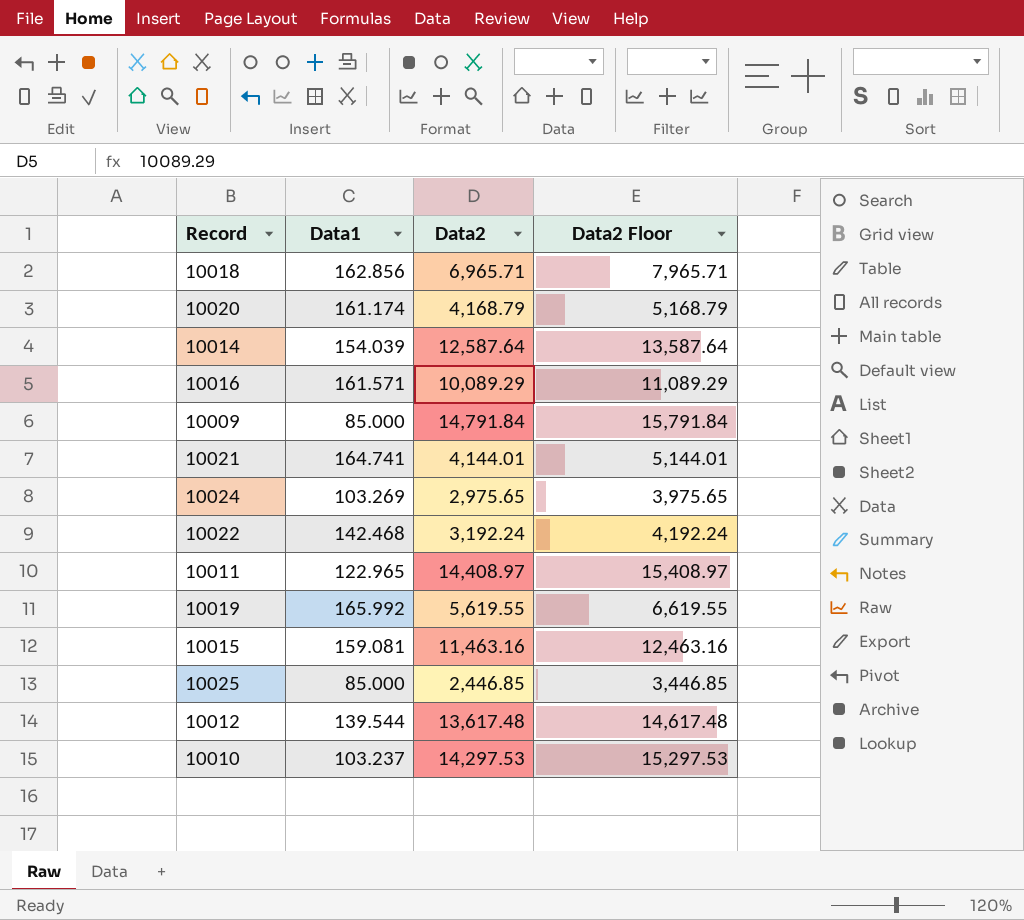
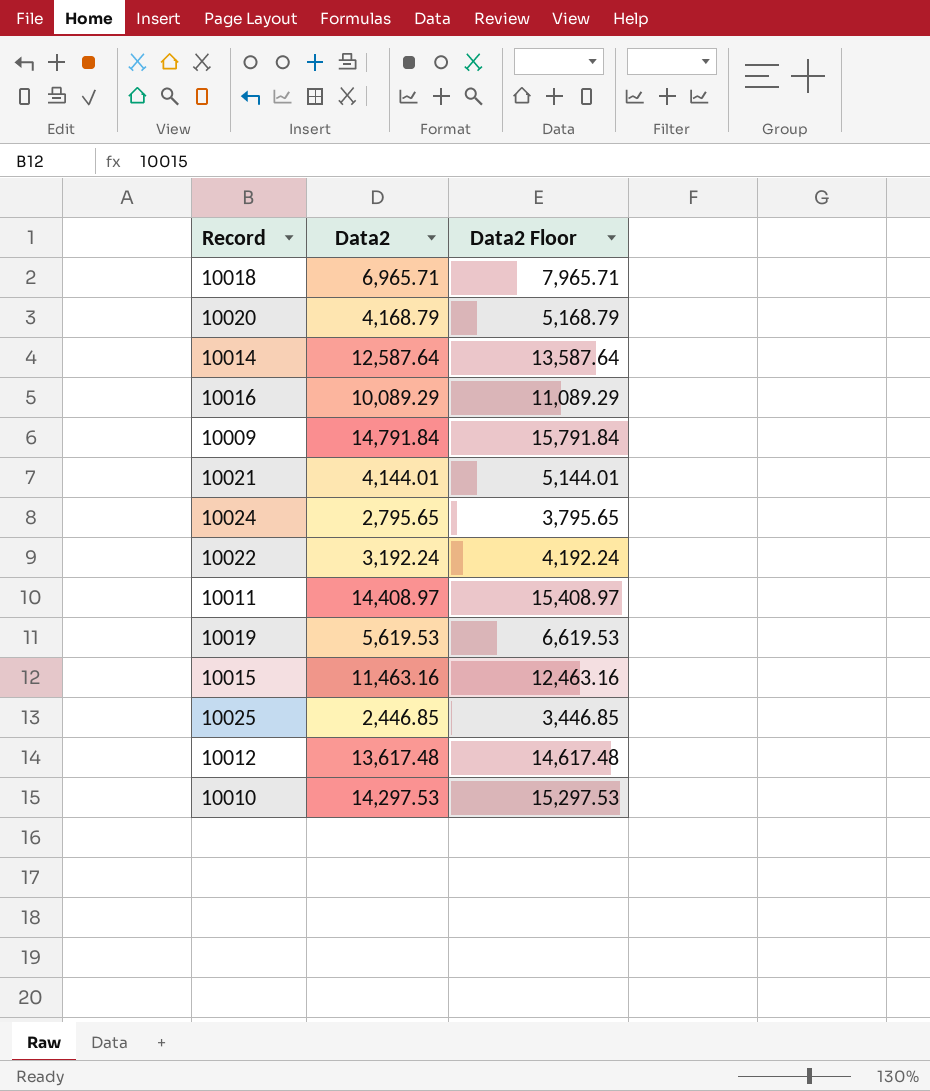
column Data1 | position: 2 -> none
10024 | Data2: 2,975.65 -> 2,795.65
10024 | Data2 Floor: 3,975.65 -> 3,795.65
10019 | Data2: 5,619.55 -> 5,619.53
10019 | Data2 Floor: 6,619.55 -> 6,619.53

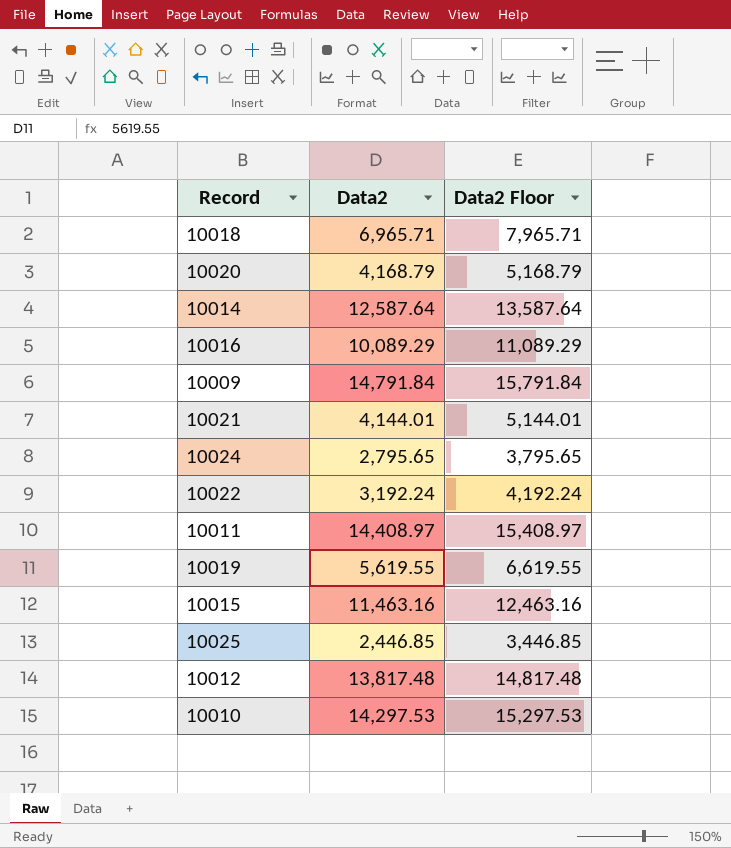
10019 | Data2: 5,619.53 -> 5,619.55
10019 | Data2 Floor: 6,619.53 -> 6,619.55
10012 | Data2: 13,617.48 -> 13,817.48
10012 | Data2 Floor: 14,617.48 -> 14,817.48

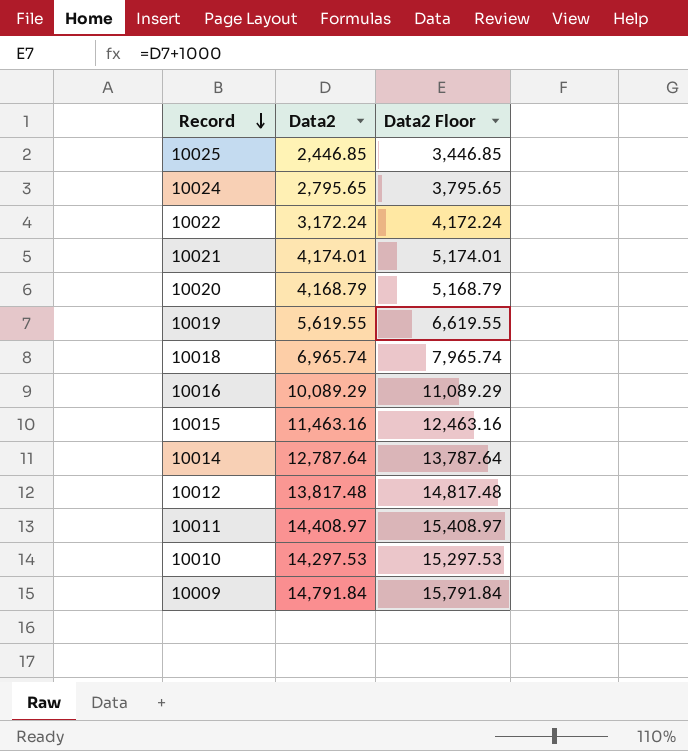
row order: none -> Record descending
10022 | Data2: 3,192.24 -> 3,172.24
10022 | Data2 Floor: 4,192.24 -> 4,172.24
10021 | Data2: 4,144.01 -> 4,174.01
10021 | Data2 Floor: 5,144.01 -> 5,174.01
10018 | Data2: 6,965.71 -> 6,965.74
10018 | Data2 Floor: 7,965.71 -> 7,965.74
10014 | Data2: 12,587.64 -> 12,787.64
10014 | Data2 Floor: 13,587.64 -> 13,787.64

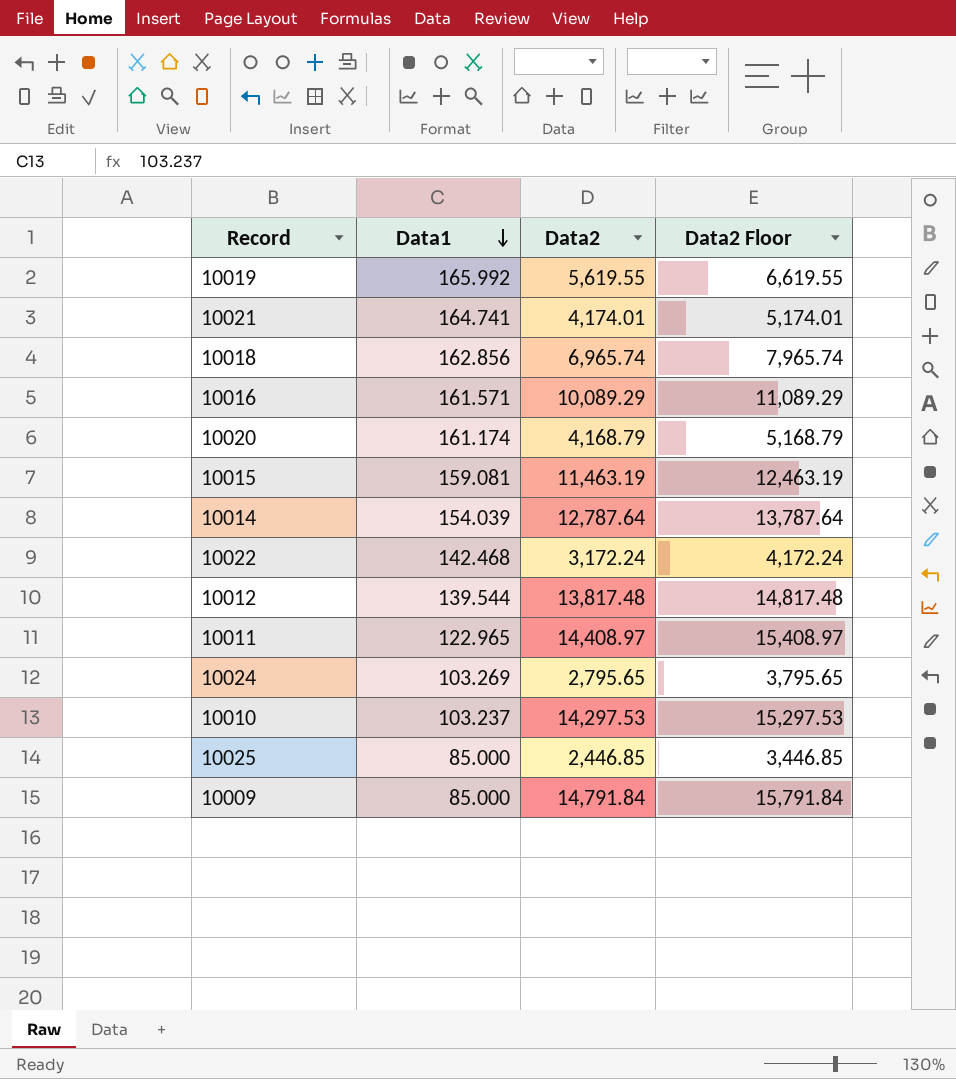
row order: Record descending -> Data1 descending
column Data1 | position: none -> 2
10015 | Data2: 11,463.16 -> 11,463.19
10015 | Data2 Floor: 12,463.16 -> 12,463.19

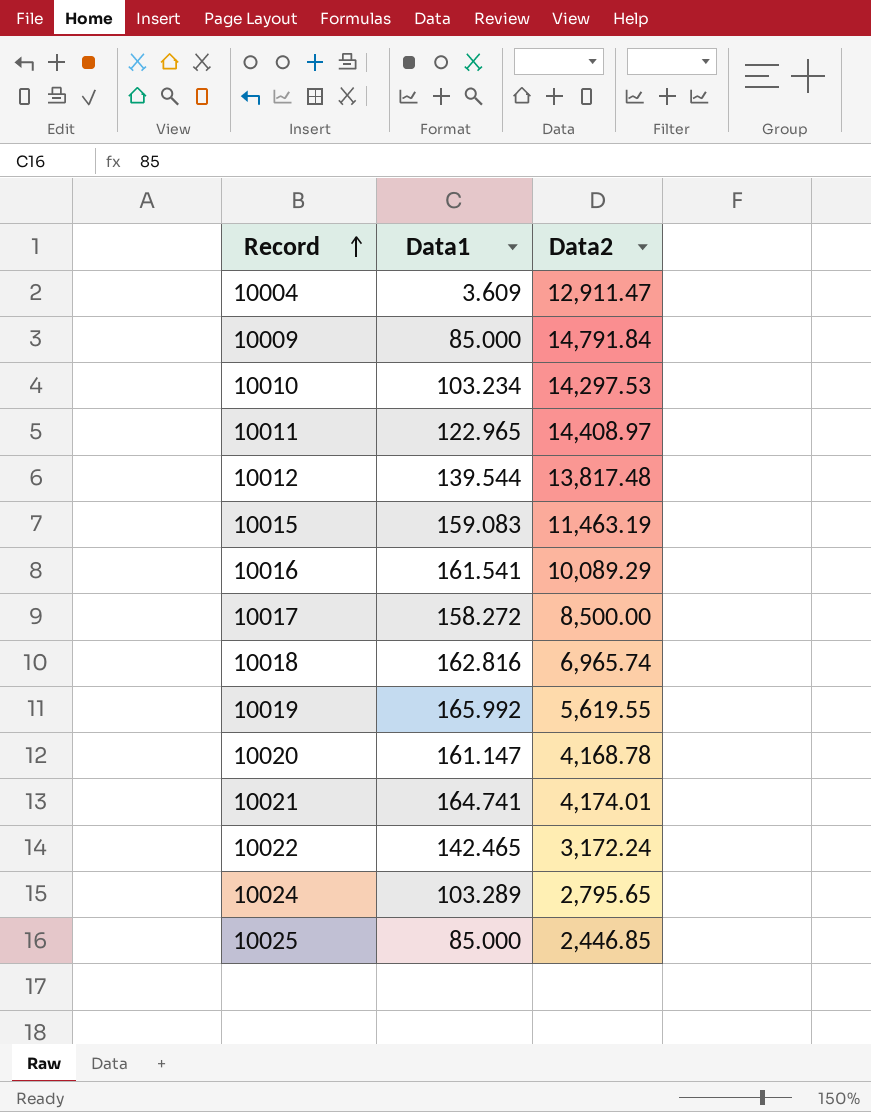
row order: Data1 descending -> Record ascending
column Data2 Floor | formula: [Data2] + 1000 -> none
row 10014: 154.039 | 12,787.64 | 13,787.64 -> none
row 10004: none -> 3.609 | 12,911.47
10010 | Data1: 103.237 -> 103.234
10015 | Data1: 159.081 -> 159.083
10016 | Data1: 161.571 -> 161.541
row 10017: none -> 158.272 | 8,500.00
10018 | Data1: 162.856 -> 162.816
10020 | Data1: 161.174 -> 161.147
10020 | Data2: 4,168.79 -> 4,168.78
10022 | Data1: 142.468 -> 142.465
10024 | Data1: 103.269 -> 103.289

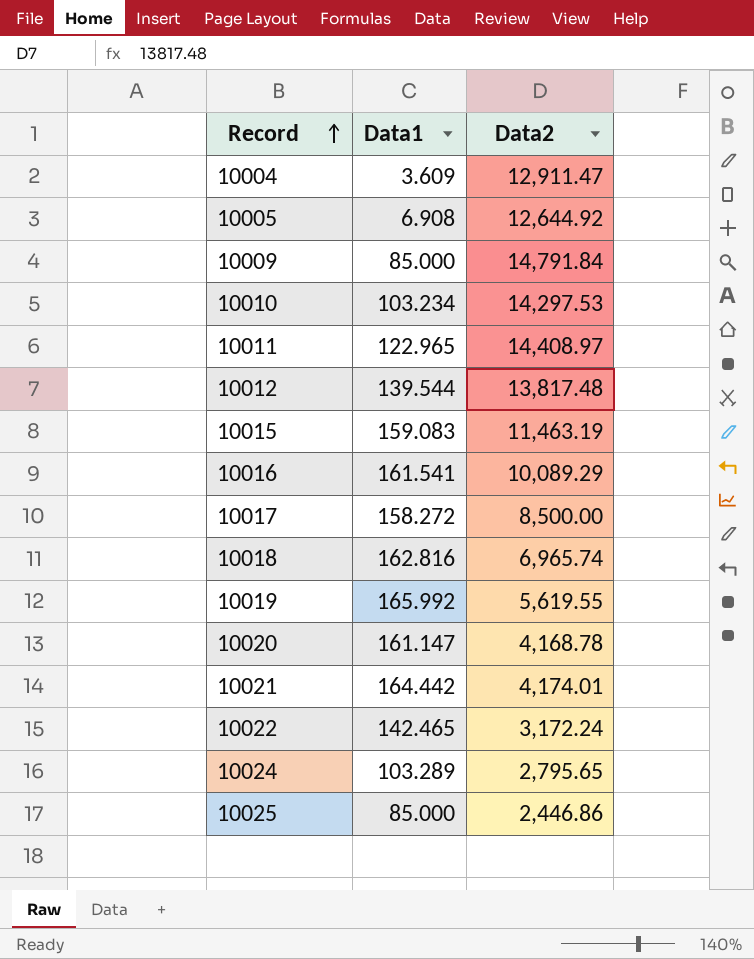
row 10005: none -> 6.908 | 12,644.92
10021 | Data1: 164.741 -> 164.442
10025 | Data2: 2,446.85 -> 2,446.86

